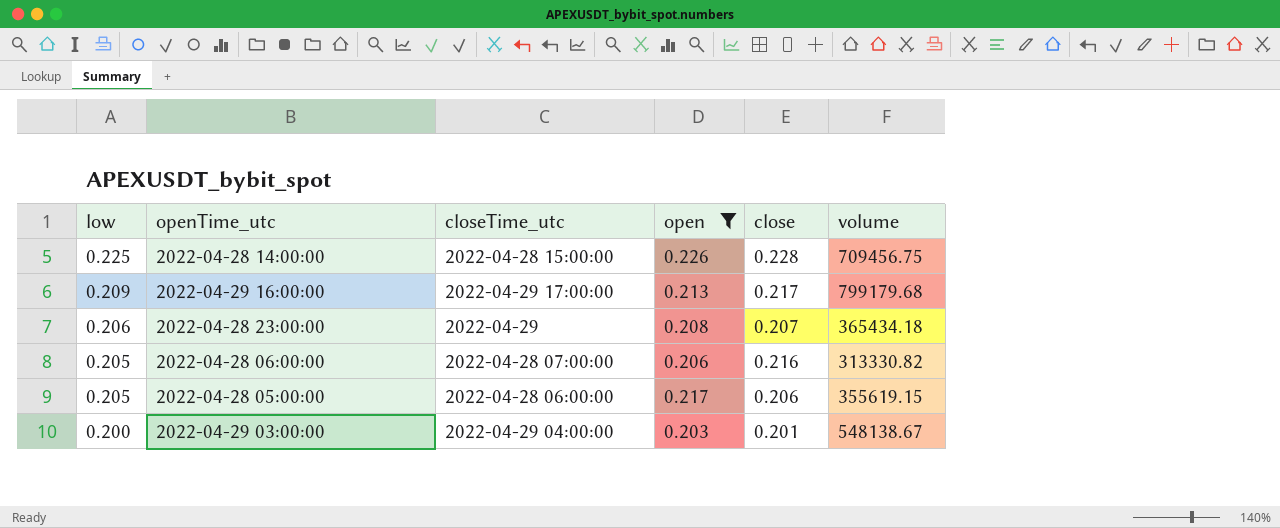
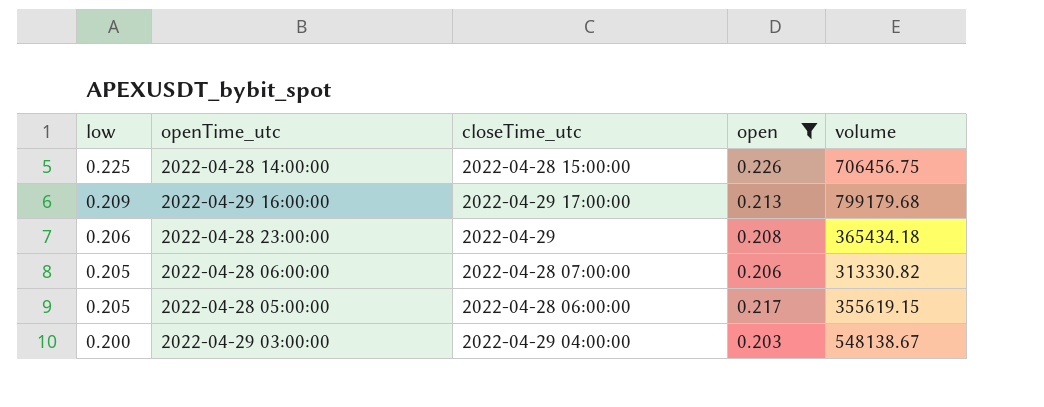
column close | position: 5 -> none
2022-04-28 14:00:00 | volume: 709456.75 -> 706456.75

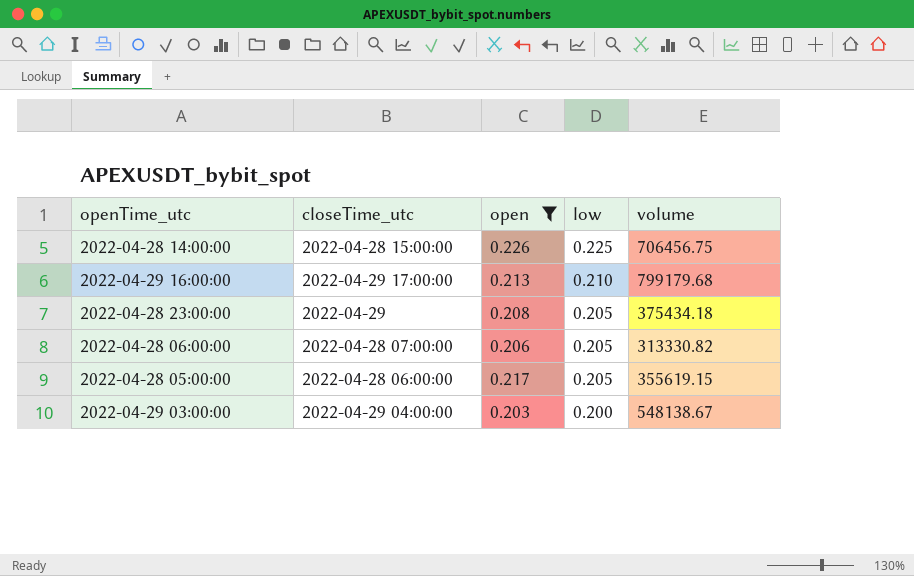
column low | position: 1 -> 4
2022-04-29 16:00:00 | low: 0.209 -> 0.210
2022-04-28 23:00:00 | low: 0.206 -> 0.205
2022-04-28 23:00:00 | volume: 365434.18 -> 375434.18

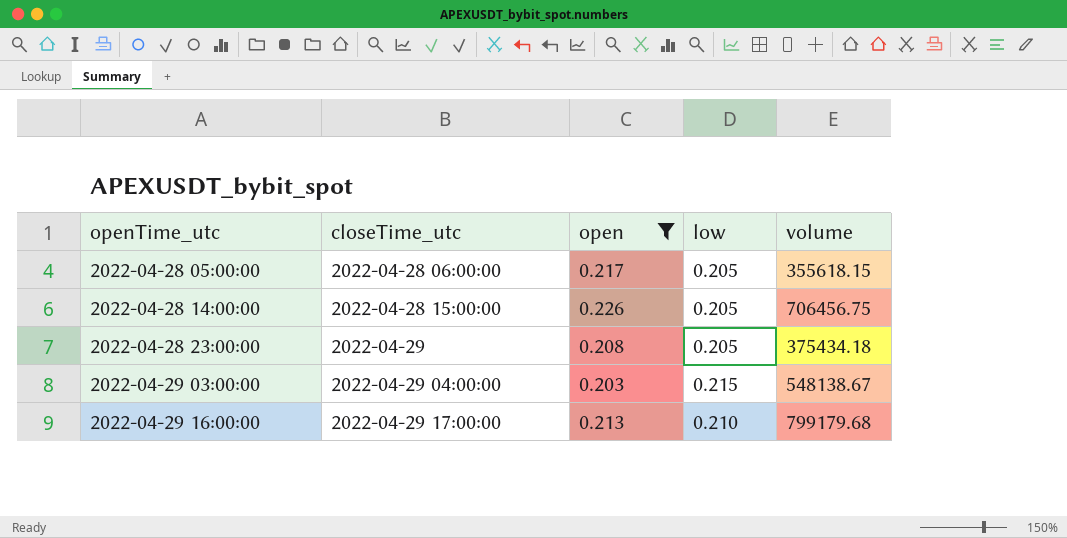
row order: low descending -> openTime_utc ascending
row 2022-04-28 06:00:00: 2022-04-28 07:00:00 | 0.206 | 0.205 | 313330.82 -> none
2022-04-28 05:00:00 | volume: 355619.15 -> 355618.15
2022-04-28 14:00:00 | low: 0.225 -> 0.205
2022-04-29 03:00:00 | low: 0.200 -> 0.215

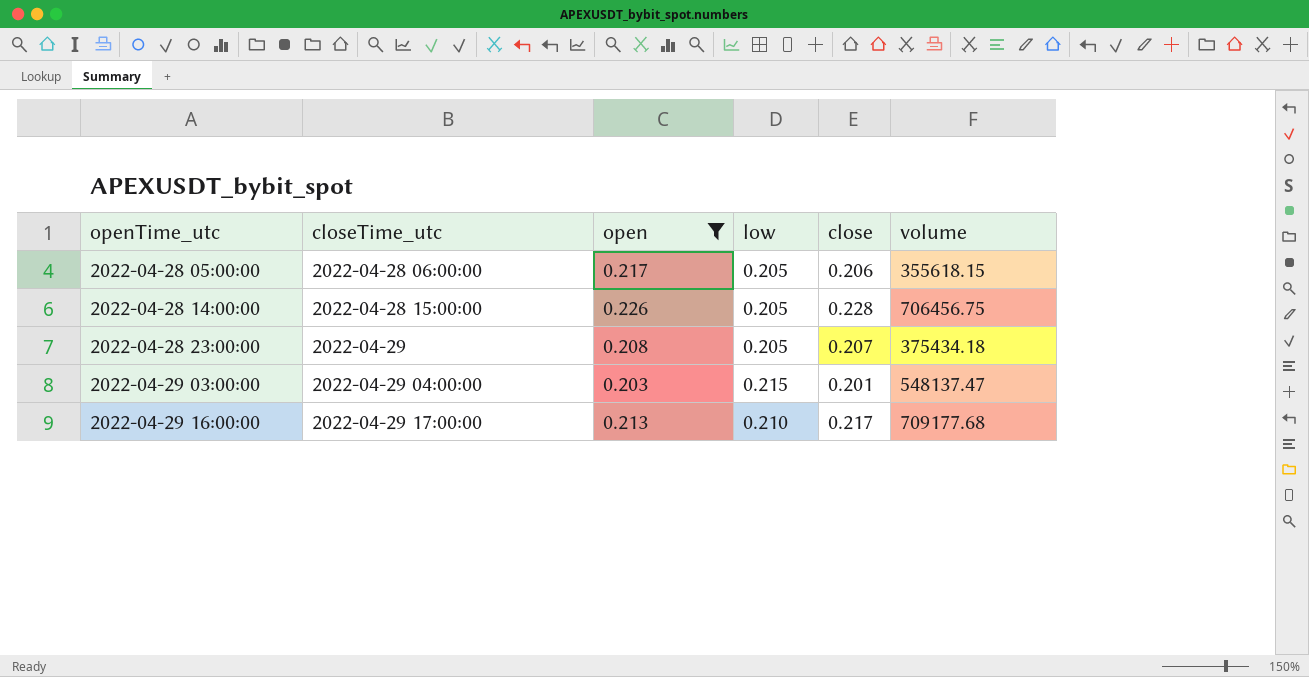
column close | position: none -> 5
2022-04-29 03:00:00 | volume: 548138.67 -> 548137.47
2022-04-29 16:00:00 | volume: 799179.68 -> 709177.68

